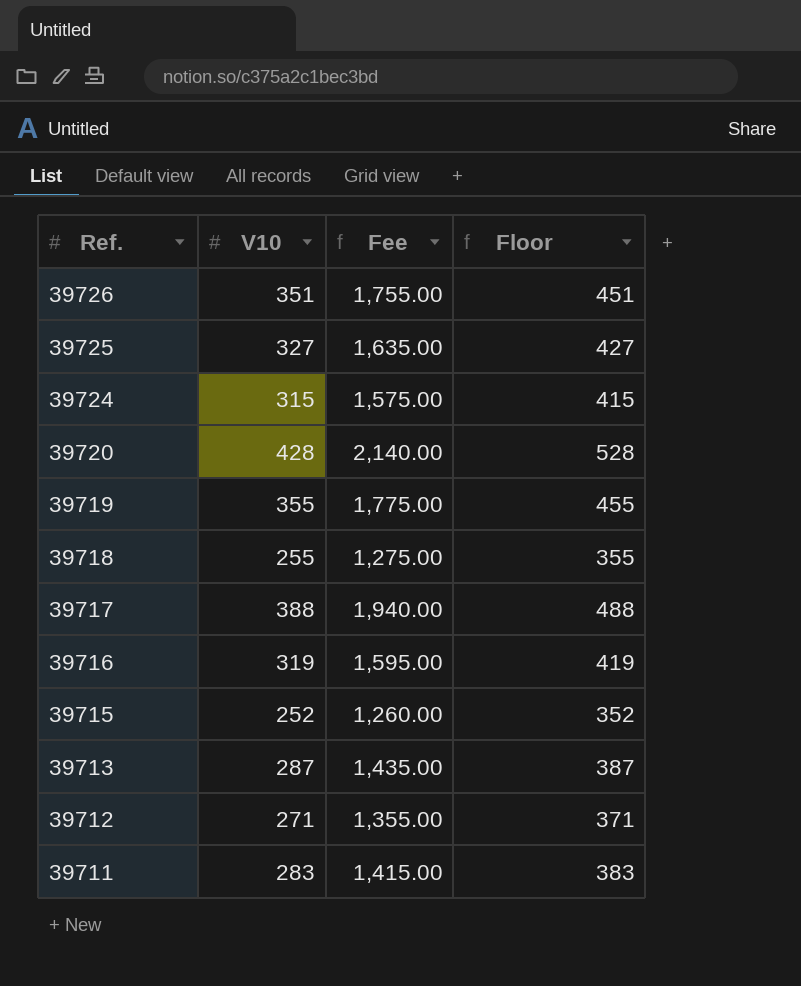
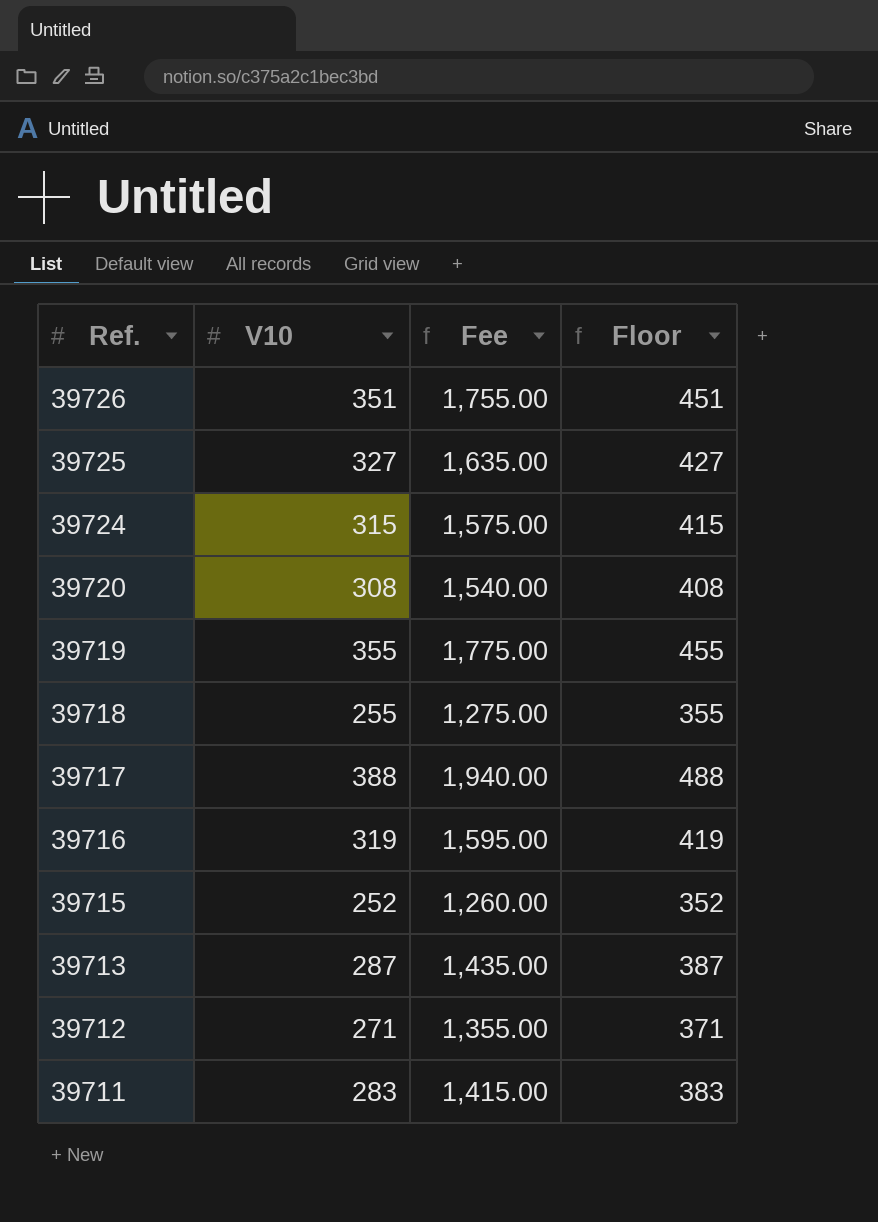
39720 | V10: 428 -> 308
39720 | Fee: 2,140.00 -> 1,540.00
39720 | Floor: 528 -> 408

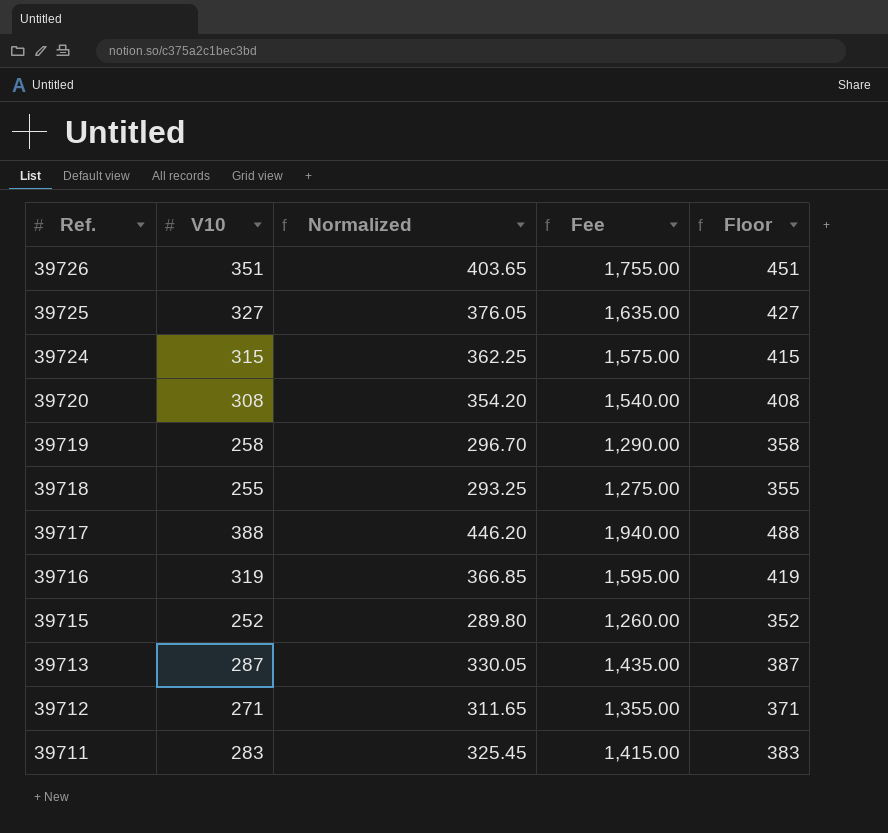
column Normalized | formula: none -> [V10] * 1.15
39719 | V10: 355 -> 258
39719 | Fee: 1,775.00 -> 1,290.00
39719 | Floor: 455 -> 358

